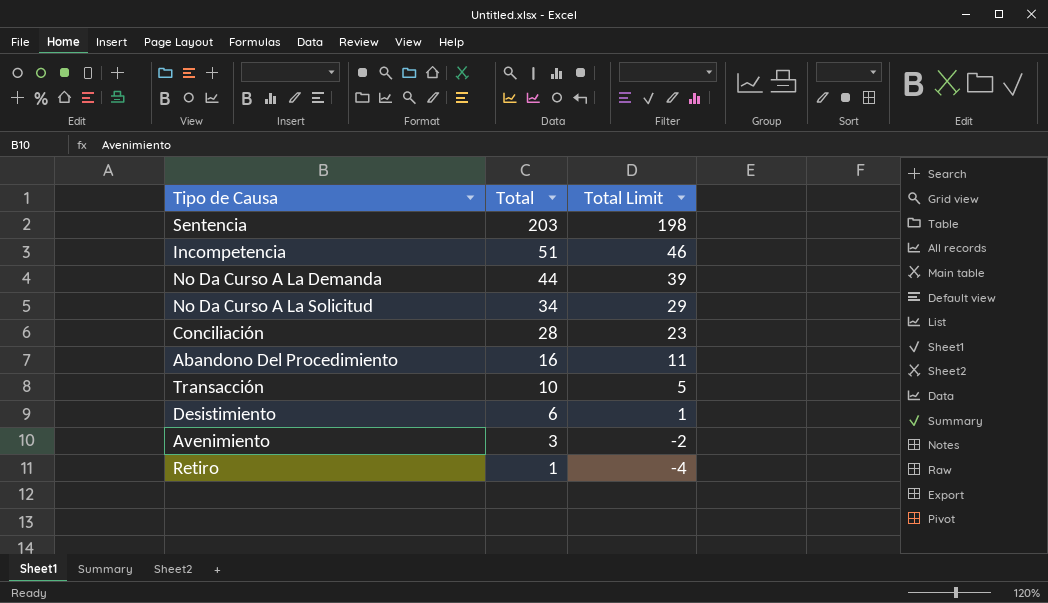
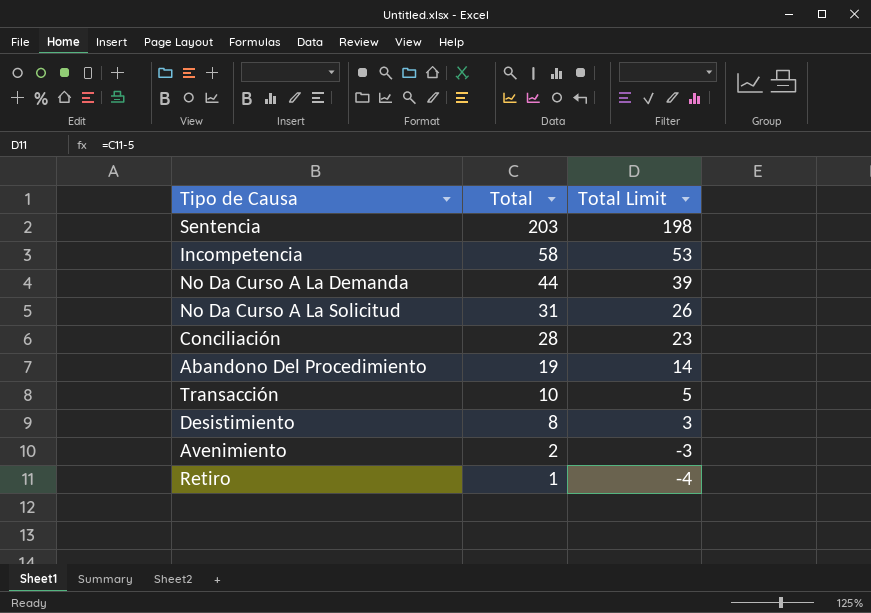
Incompetencia | Total: 51 -> 58
Incompetencia | Total Limit: 46 -> 53
No Da Curso A La Solicitud | Total: 34 -> 31
No Da Curso A La Solicitud | Total Limit: 29 -> 26
Abandono Del Procedimiento | Total: 16 -> 19
Abandono Del Procedimiento | Total Limit: 11 -> 14
Desistimiento | Total: 6 -> 8
Desistimiento | Total Limit: 1 -> 3
Avenimiento | Total: 3 -> 2
Avenimiento | Total Limit: -2 -> -3

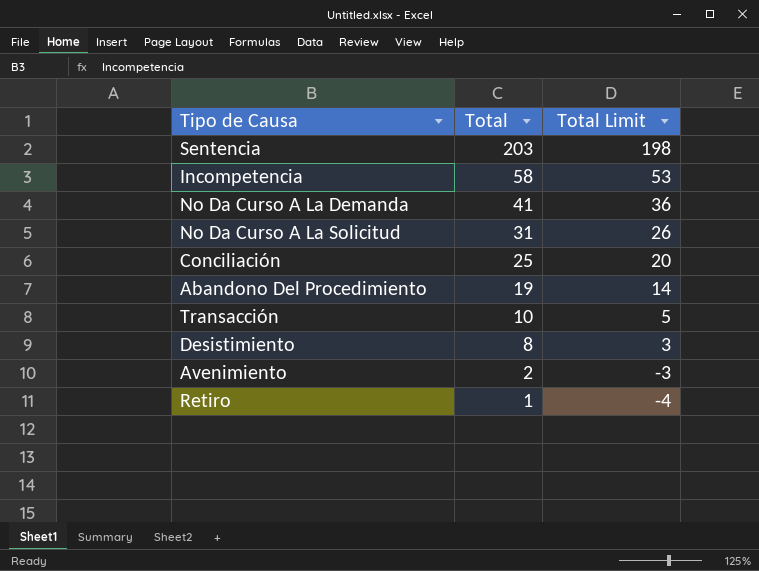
No Da Curso A La Demanda | Total: 44 -> 41
No Da Curso A La Demanda | Total Limit: 39 -> 36
Conciliación | Total: 28 -> 25
Conciliación | Total Limit: 23 -> 20

